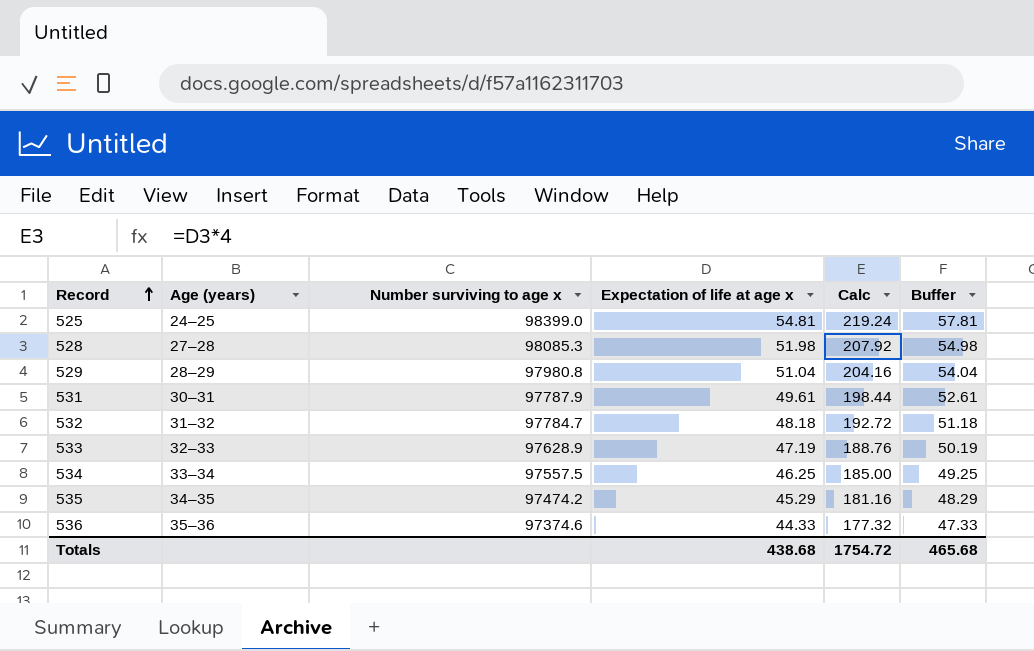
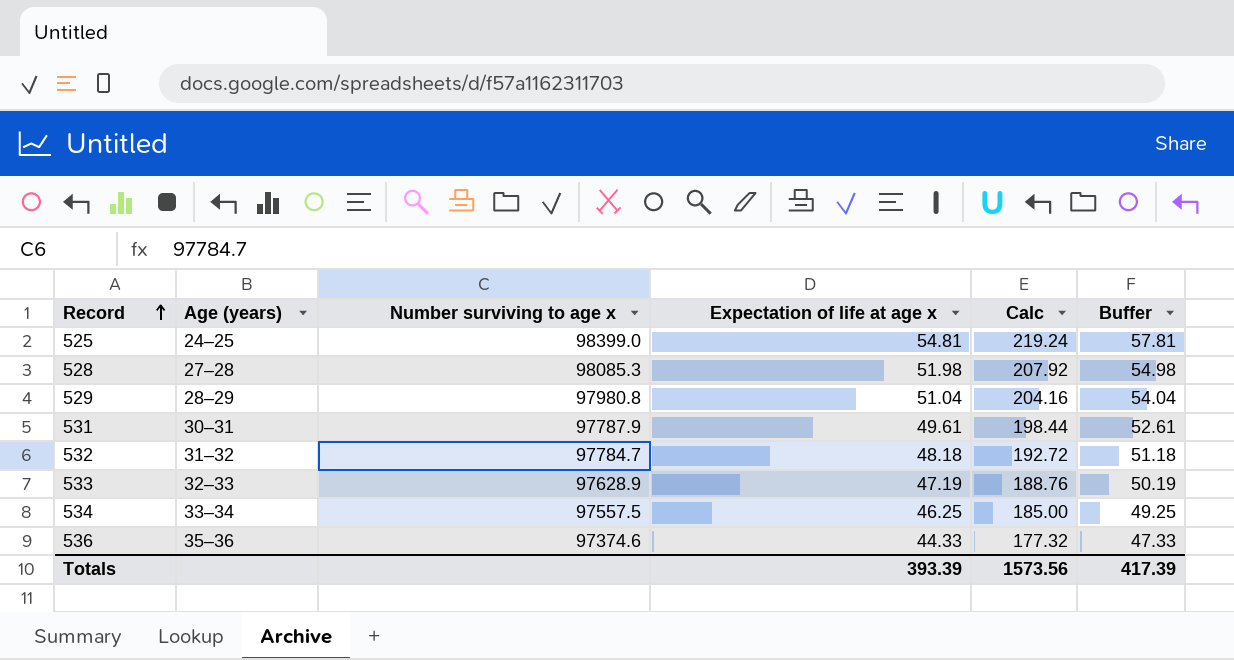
row 535: 34–35 | 97474.2 | 45.29 | 181.16 | 48.29 -> none
Totals | Expectation of life at age x: 438.68 -> 393.39
Totals | Calc: 1754.72 -> 1573.56
Totals | Buffer: 465.68 -> 417.39

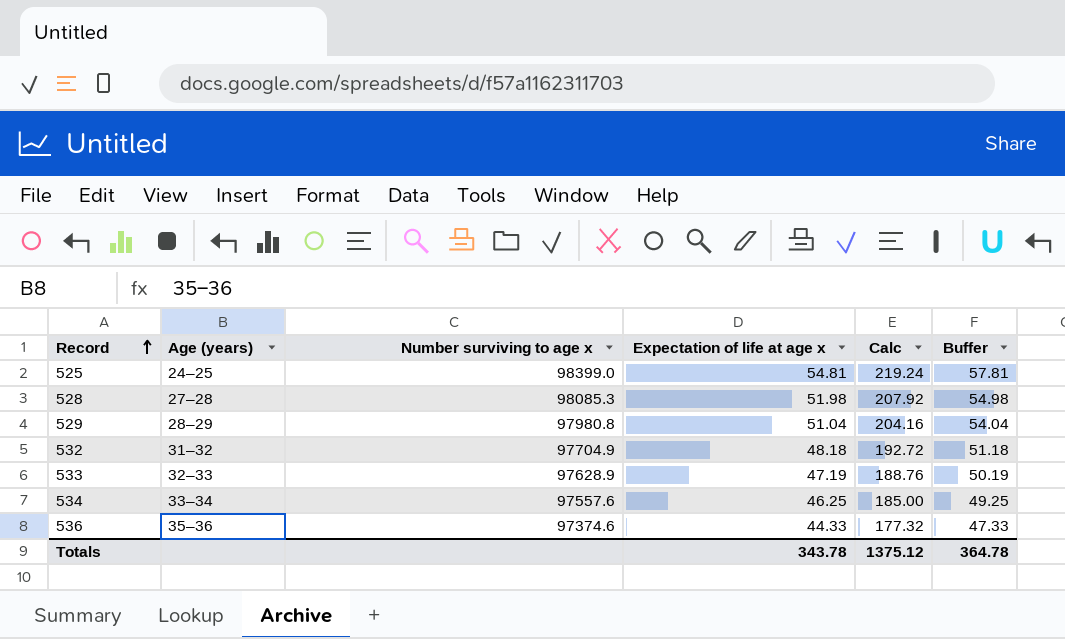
row 531: 30–31 | 97787.9 | 49.61 | 198.44 | 52.61 -> none
532 | Number surviving to age x: 97784.7 -> 97704.9
534 | Number surviving to age x: 97557.5 -> 97557.6
Totals | Expectation of life at age x: 393.39 -> 343.78
Totals | Calc: 1573.56 -> 1375.12
Totals | Buffer: 417.39 -> 364.78

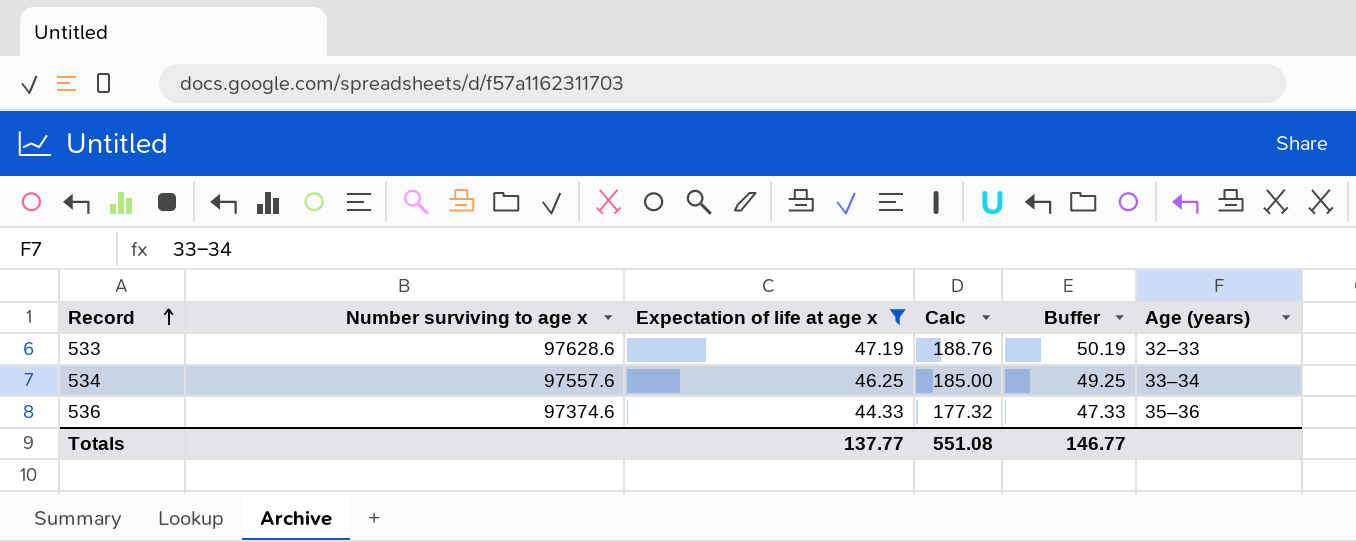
filter: none -> Expectation of life at age x <= 47.19
column Age (years) | position: 2 -> 6
533 | Number surviving to age x: 97628.9 -> 97628.6
Totals | Expectation of life at age x: 343.78 -> 137.77
Totals | Calc: 1375.12 -> 551.08
Totals | Buffer: 364.78 -> 146.77

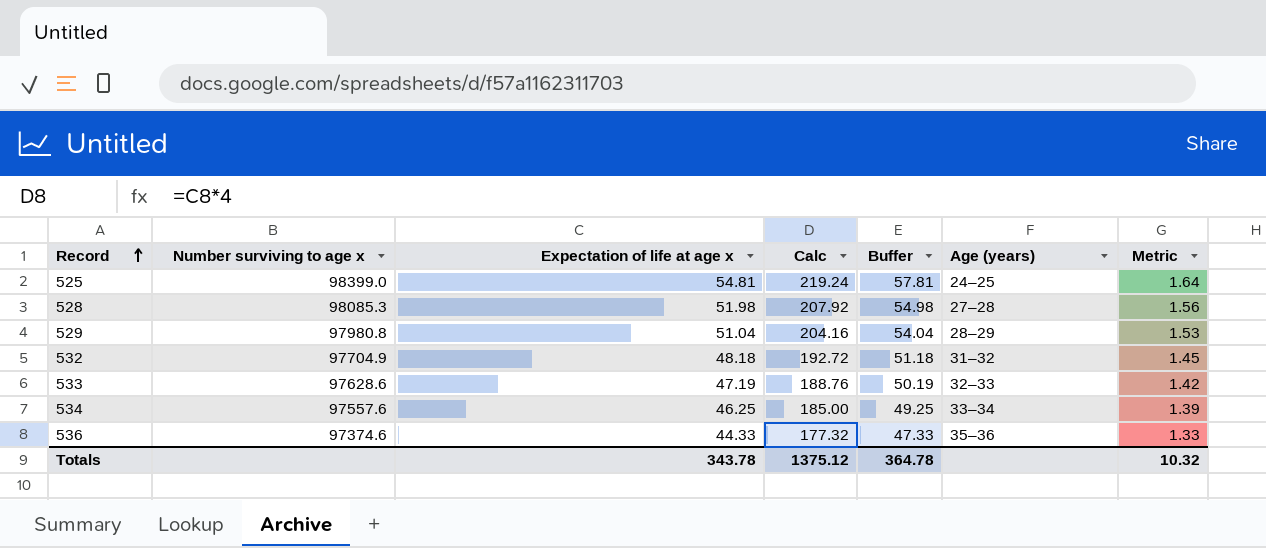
filter: Expectation of life at age x <= 47.19 -> none
column Metric | formula: none -> [Expectation of life at age x] * 0.03
Totals | Expectation of life at age x: 137.77 -> 343.78
Totals | Calc: 551.08 -> 1375.12
Totals | Buffer: 146.77 -> 364.78

